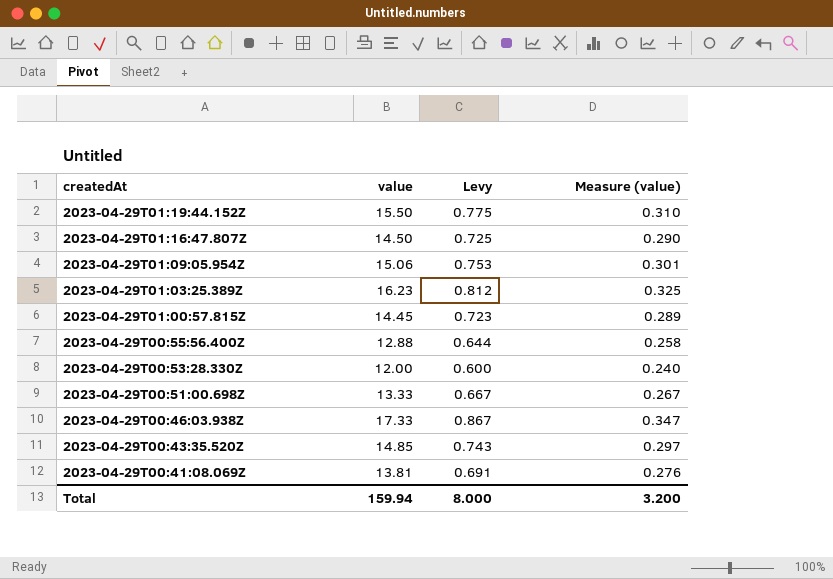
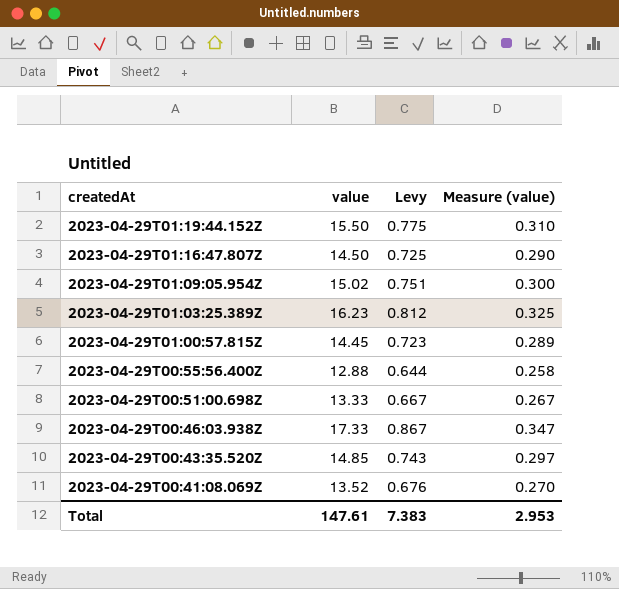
row 2023-04-29T00:53:28.330Z: 12.00 | 0.600 | 0.240 -> none
2023-04-29T01:09:05.954Z | value: 15.06 -> 15.02
2023-04-29T01:09:05.954Z | Levy: 0.753 -> 0.751
2023-04-29T01:09:05.954Z | Measure (value): 0.301 -> 0.300
2023-04-29T00:41:08.069Z | value: 13.81 -> 13.52
2023-04-29T00:41:08.069Z | Levy: 0.691 -> 0.676
2023-04-29T00:41:08.069Z | Measure (value): 0.276 -> 0.270
Total | value: 159.94 -> 147.61
Total | Levy: 8.000 -> 7.383
Total | Measure (value): 3.200 -> 2.953

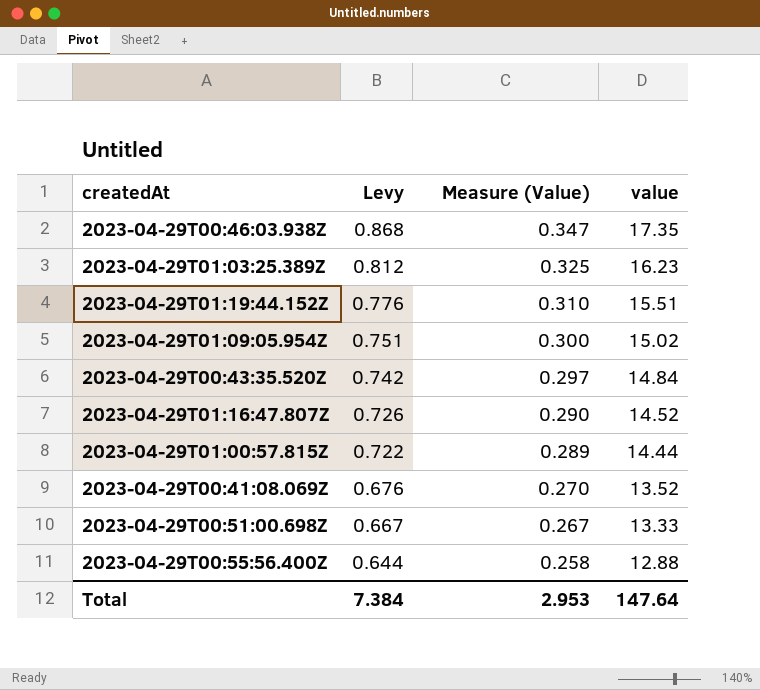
row order: createdAt descending -> Levy descending
column name: Measure (value) -> Measure (Value)
column value | position: 2 -> 4
2023-04-29T00:46:03.938Z | Levy: 0.867 -> 0.868
2023-04-29T00:46:03.938Z | value: 17.33 -> 17.35
2023-04-29T01:19:44.152Z | Levy: 0.775 -> 0.776
2023-04-29T01:19:44.152Z | value: 15.50 -> 15.51
2023-04-29T00:43:35.520Z | Levy: 0.743 -> 0.742
2023-04-29T00:43:35.520Z | value: 14.85 -> 14.84
2023-04-29T01:16:47.807Z | Levy: 0.725 -> 0.726
2023-04-29T01:16:47.807Z | value: 14.50 -> 14.52
2023-04-29T01:00:57.815Z | Levy: 0.723 -> 0.722
2023-04-29T01:00:57.815Z | value: 14.45 -> 14.44
Total | Levy: 7.383 -> 7.384
Total | value: 147.61 -> 147.64

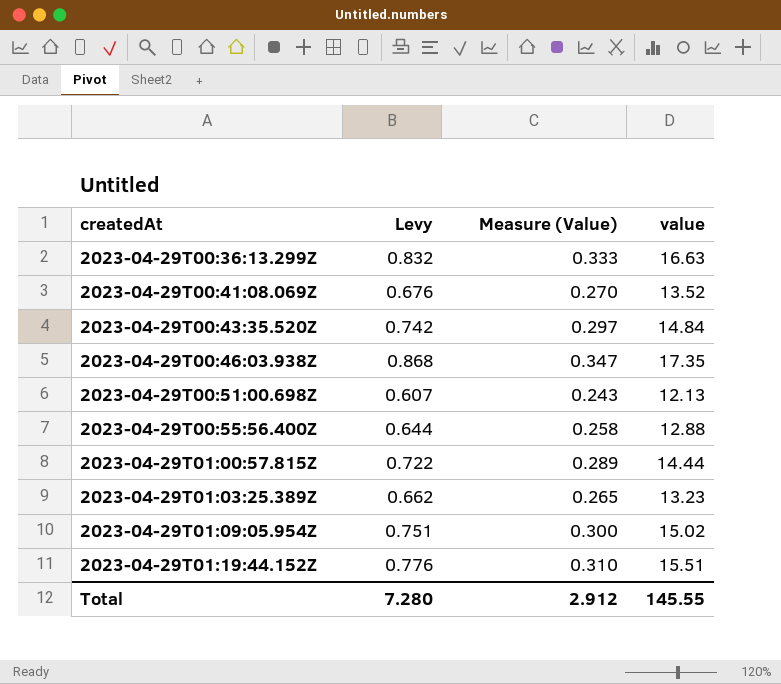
row order: Levy descending -> createdAt ascending
row 2023-04-29T01:16:47.807Z: 0.726 | 0.290 | 14.52 -> none
row 2023-04-29T00:36:13.299Z: none -> 0.832 | 0.333 | 16.63
2023-04-29T00:51:00.698Z | Levy: 0.667 -> 0.607
2023-04-29T00:51:00.698Z | Measure (Value): 0.267 -> 0.243
2023-04-29T00:51:00.698Z | value: 13.33 -> 12.13
2023-04-29T01:03:25.389Z | Levy: 0.812 -> 0.662
2023-04-29T01:03:25.389Z | Measure (Value): 0.325 -> 0.265
2023-04-29T01:03:25.389Z | value: 16.23 -> 13.23
Total | Levy: 7.384 -> 7.280
Total | Measure (Value): 2.953 -> 2.912
Total | value: 147.64 -> 145.55

